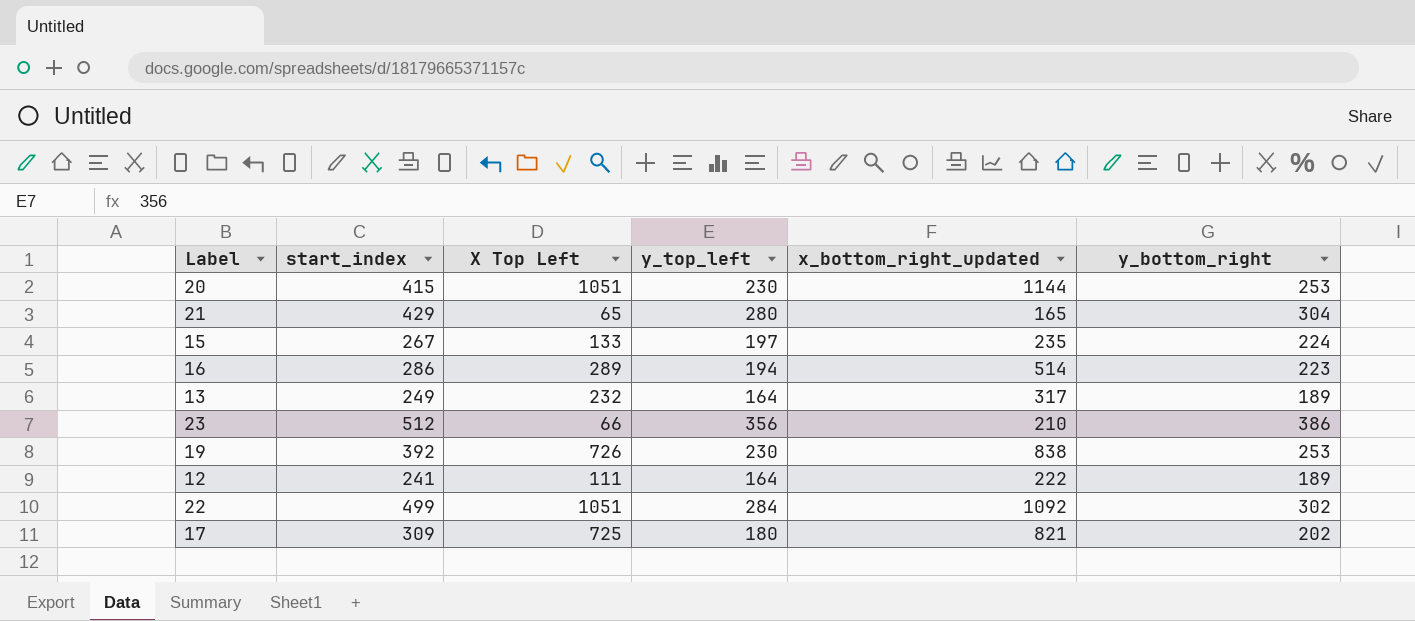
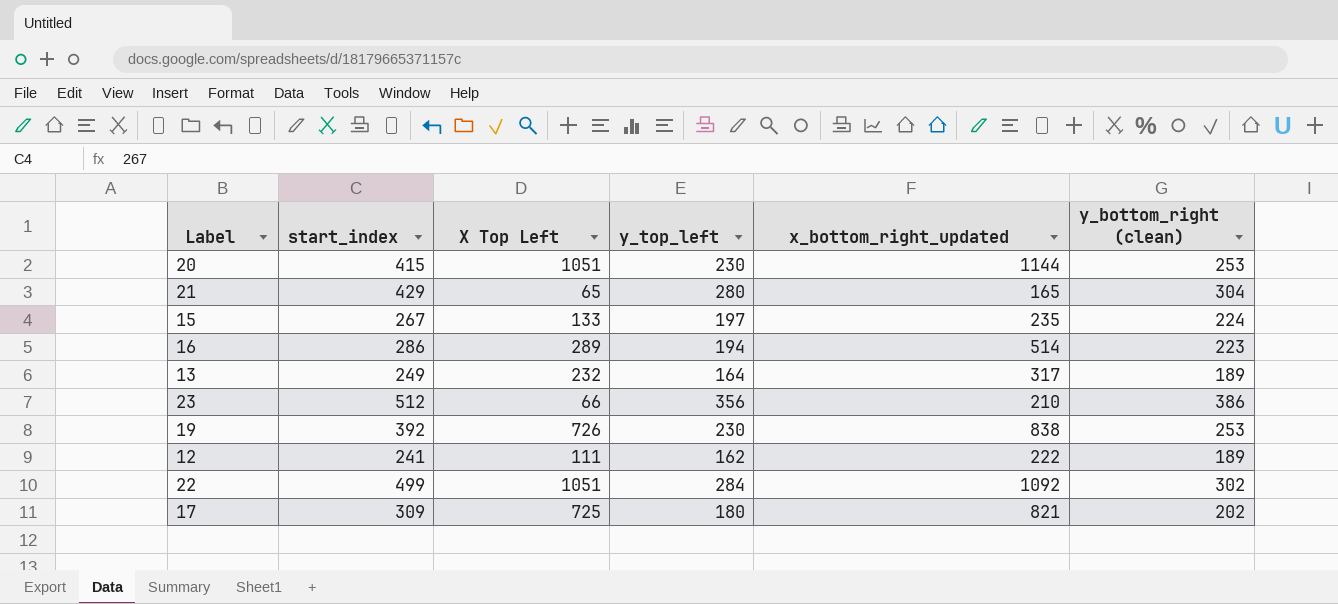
column name: y_bottom_right -> y_bottom_right (clean)
12 | y_top_left: 164 -> 162

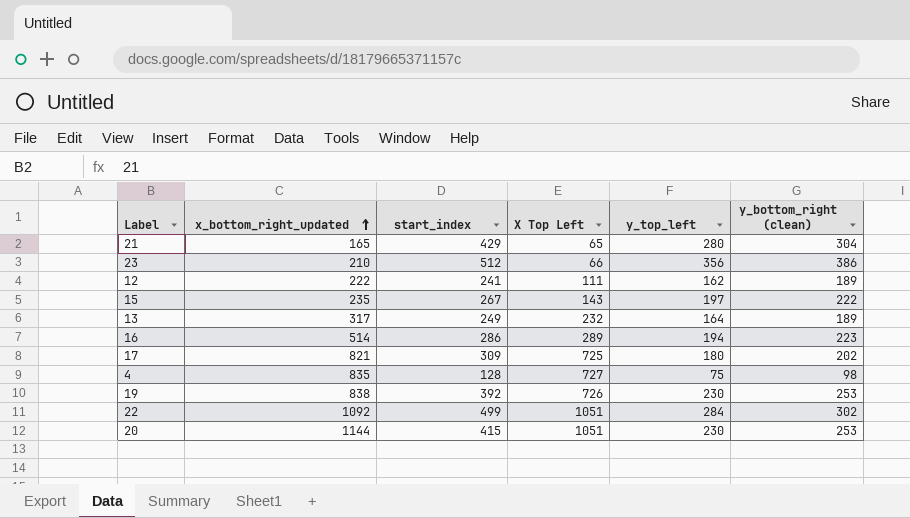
row order: none -> x_bottom_right_updated ascending
column x_bottom_right_updated | position: 5 -> 2
15 | X Top Left: 133 -> 143
15 | y_bottom_right (clean): 224 -> 222
row 4: none -> 835 | 128 | 727 | 75 | 98

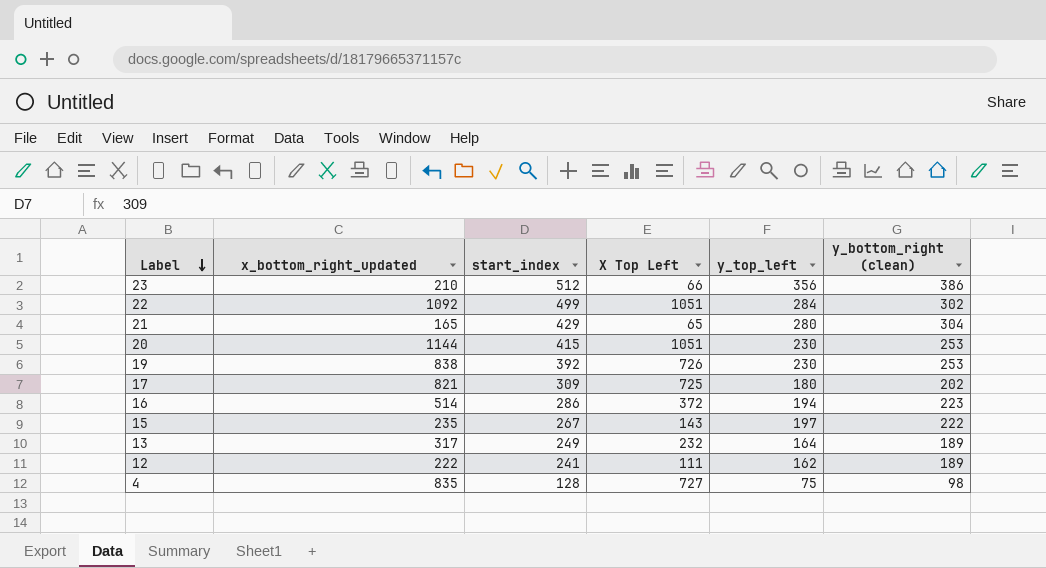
row order: x_bottom_right_updated ascending -> Label descending
16 | X Top Left: 289 -> 372

